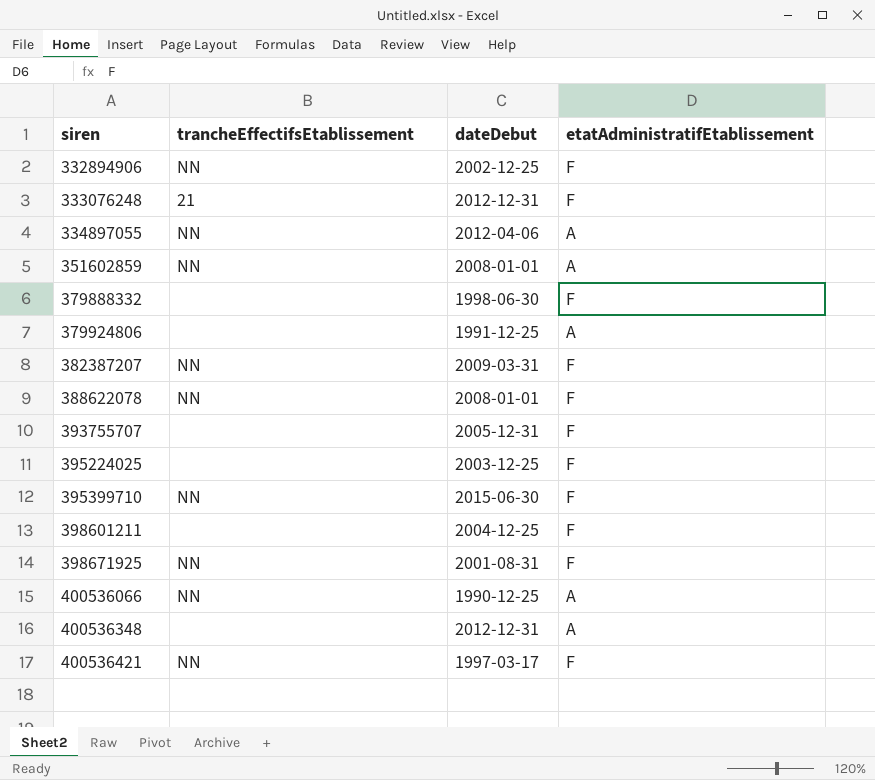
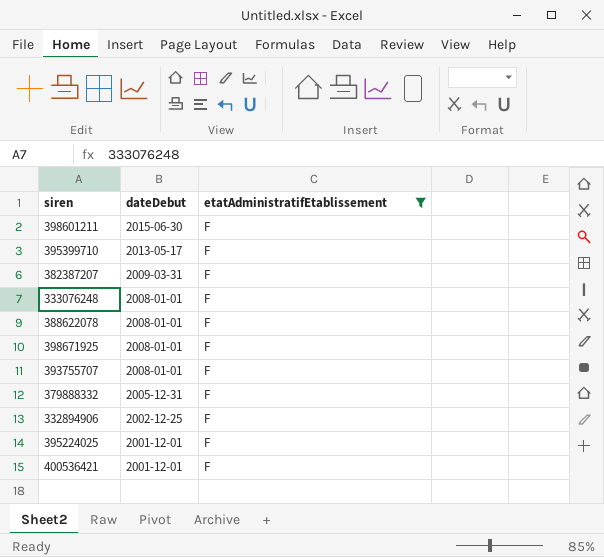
filter: none -> etatAdministratifEtablissement = F
row order: siren ascending -> dateDebut descending
column trancheEffectifsEtablissement | position: 2 -> none
398601211 | dateDebut: 2004-12-25 -> 2015-06-30
395399710 | dateDebut: 2015-06-30 -> 2013-05-17
333076248 | dateDebut: 2012-12-31 -> 2008-01-01
398671925 | dateDebut: 2001-08-31 -> 2008-01-01
393755707 | dateDebut: 2005-12-31 -> 2008-01-01
379888332 | dateDebut: 1998-06-30 -> 2005-12-31
395224025 | dateDebut: 2003-12-25 -> 2001-12-01
400536421 | dateDebut: 1997-03-17 -> 2001-12-01

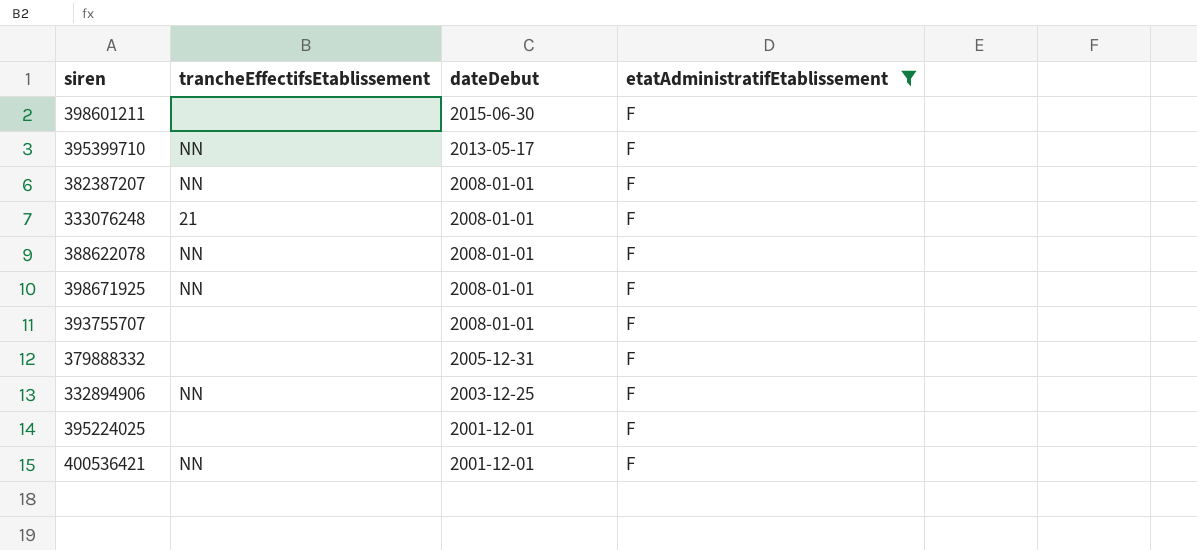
column trancheEffectifsEtablissement | position: none -> 2
382387207 | dateDebut: 2009-03-31 -> 2008-01-01
332894906 | dateDebut: 2002-12-25 -> 2003-12-25

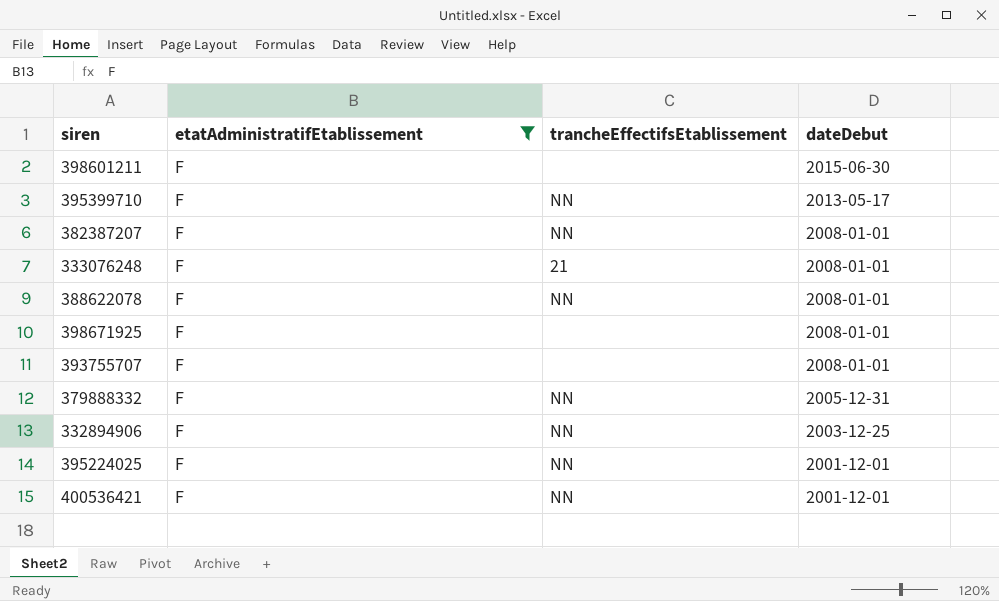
column etatAdministratifEtablissement | position: 4 -> 2
398671925 | trancheEffectifsEtablissement: NN -> none
379888332 | trancheEffectifsEtablissement: none -> NN
395224025 | trancheEffectifsEtablissement: none -> NN

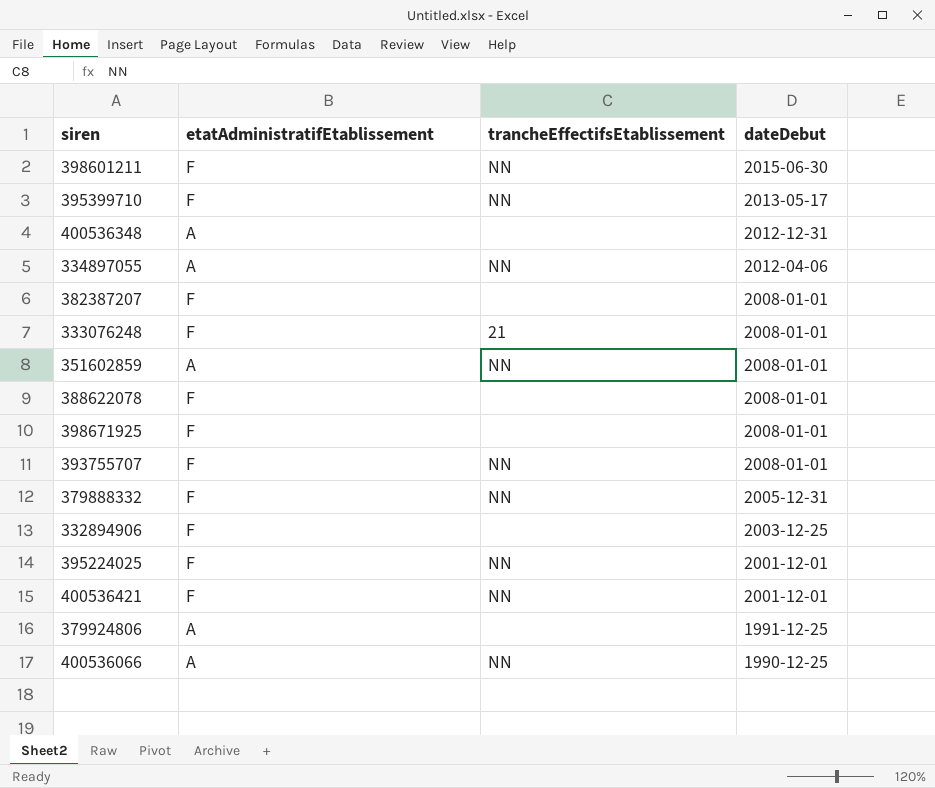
filter: etatAdministratifEtablissement = F -> none
398601211 | trancheEffectifsEtablissement: none -> NN
382387207 | trancheEffectifsEtablissement: NN -> none
388622078 | trancheEffectifsEtablissement: NN -> none
393755707 | trancheEffectifsEtablissement: none -> NN
332894906 | trancheEffectifsEtablissement: NN -> none

